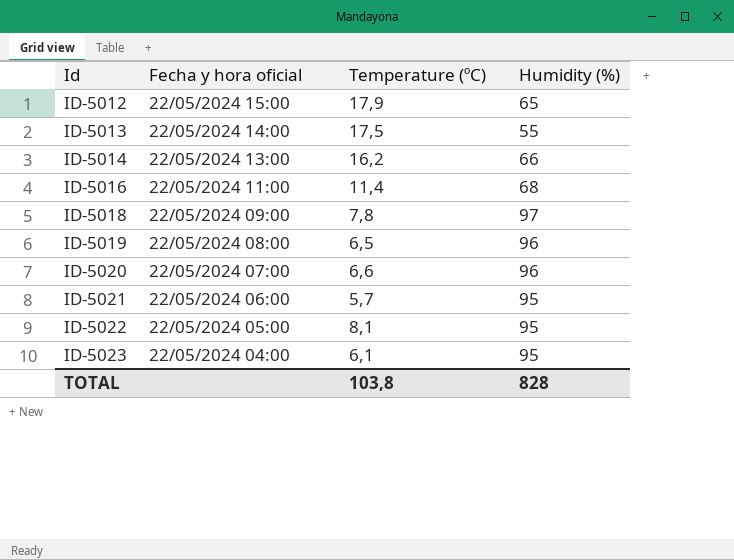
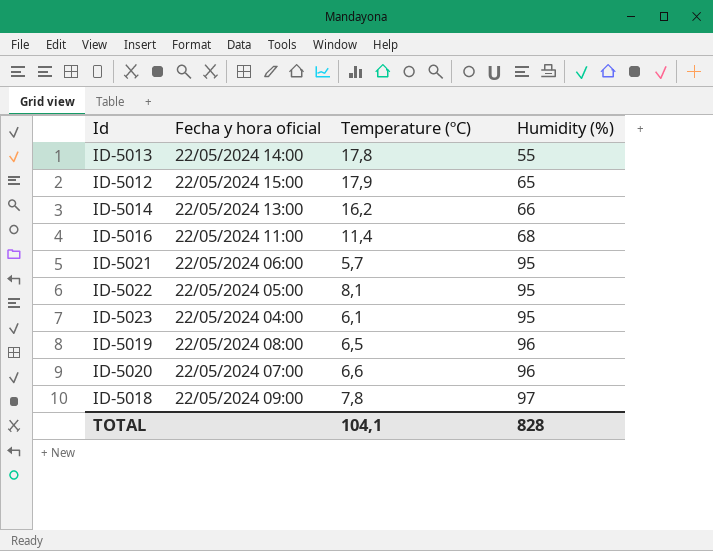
row order: Id ascending -> Humidity (%) ascending
ID-5013 | Temperature (ºC): 17,5 -> 17,8
TOTAL | Temperature (ºC): 103,8 -> 104,1

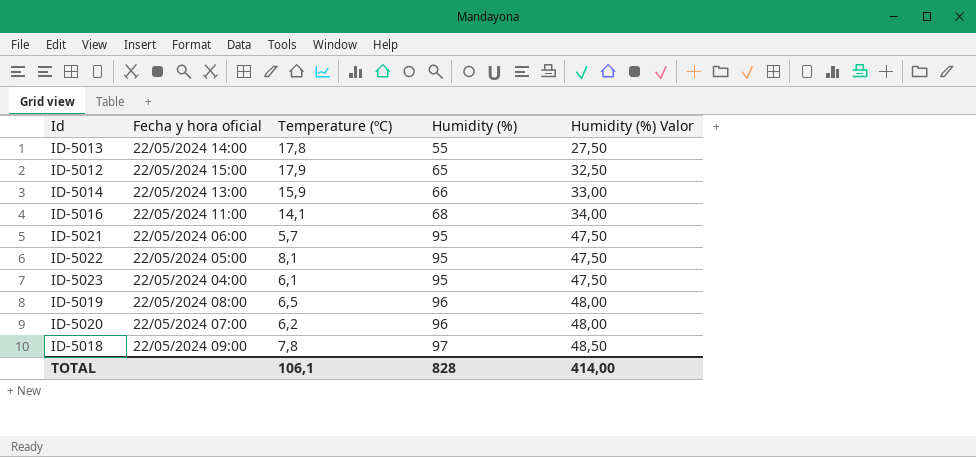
column Humidity (%) Valor | formula: none -> [Humidity (%)] * 0,5
ID-5014 | Temperature (ºC): 16,2 -> 15,9
ID-5016 | Temperature (ºC): 11,4 -> 14,1
ID-5020 | Temperature (ºC): 6,6 -> 6,2
TOTAL | Temperature (ºC): 104,1 -> 106,1

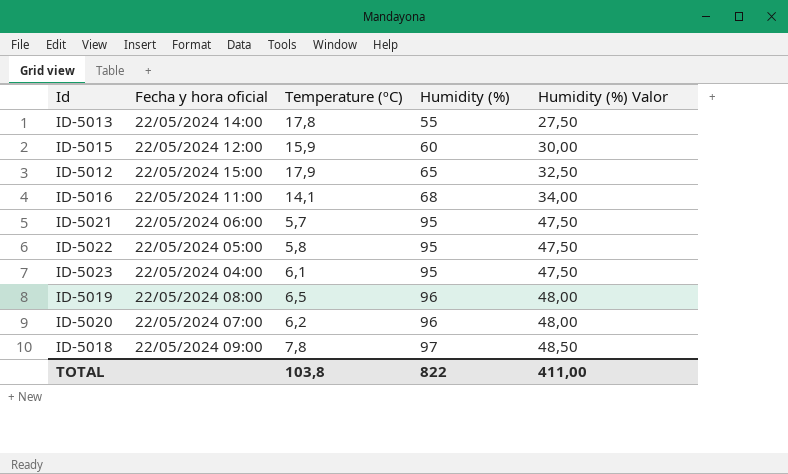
row ID-5014: 22/05/2024 13:00 | 15,9 | 66 | 33,00 -> none
row ID-5015: none -> 22/05/2024 12:00 | 15,9 | 60 | 30,00
ID-5022 | Temperature (ºC): 8,1 -> 5,8
TOTAL | Temperature (ºC): 106,1 -> 103,8
TOTAL | Humidity (%): 828 -> 822
TOTAL | Humidity (%) Valor: 414,00 -> 411,00

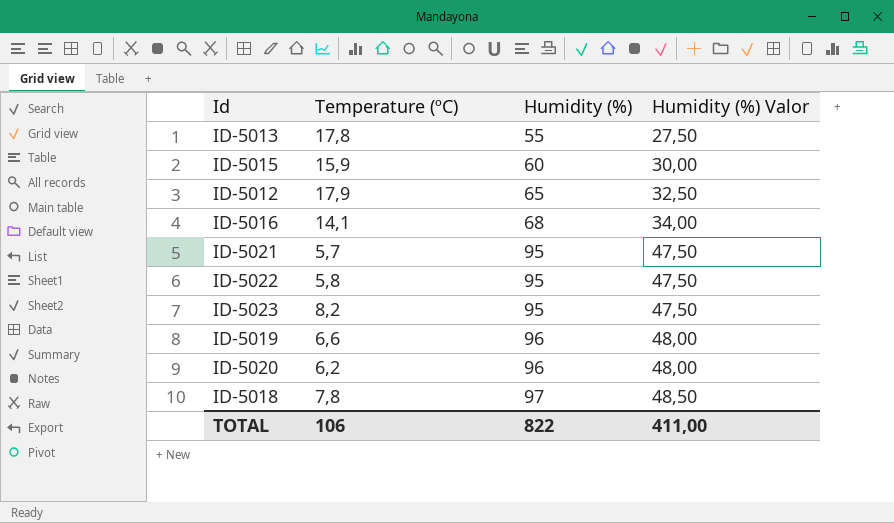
column Fecha y hora oficial | position: 2 -> none
ID-5023 | Temperature (ºC): 6,1 -> 8,2
ID-5019 | Temperature (ºC): 6,5 -> 6,6
TOTAL | Temperature (ºC): 103,8 -> 106

